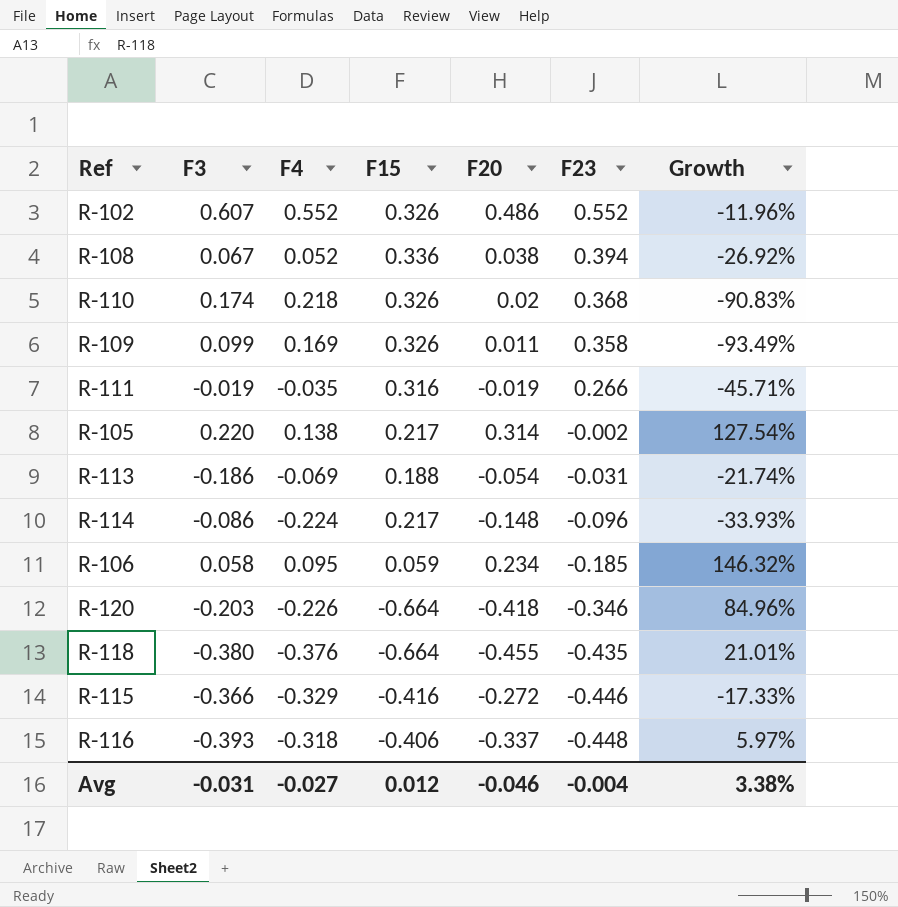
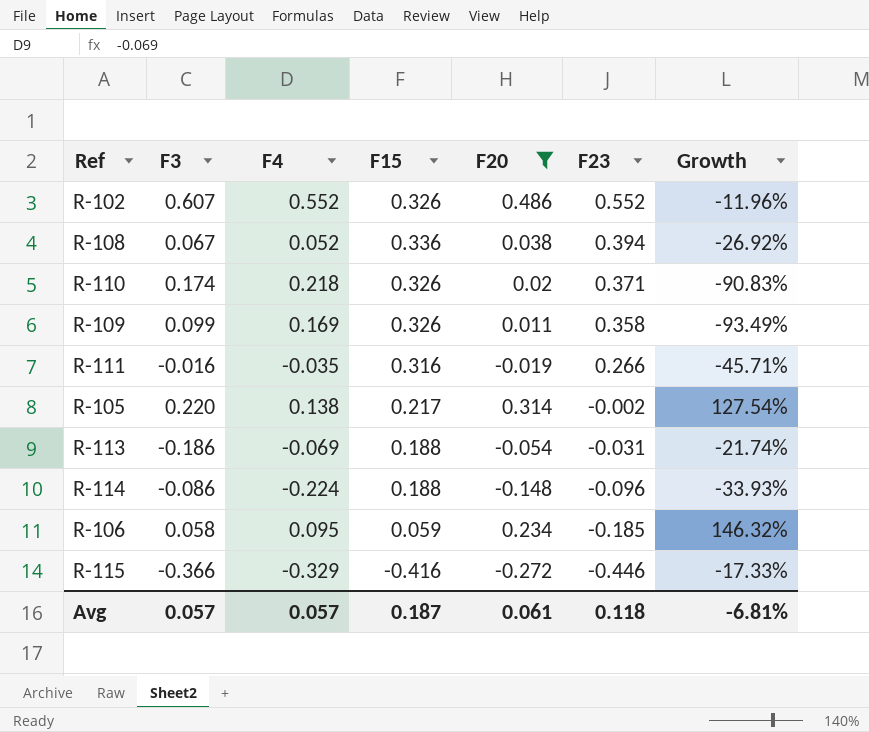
filter: none -> F20 >= -0.272
R-110 | F23: 0.368 -> 0.371
R-111 | F3: -0.019 -> -0.016
R-114 | F15: 0.217 -> 0.188
Avg | F3: -0.031 -> 0.057
Avg | F4: -0.027 -> 0.057
Avg | F15: 0.012 -> 0.187
Avg | F20: -0.046 -> 0.061
Avg | F23: -0.004 -> 0.118
Avg | Growth: 3.38% -> -6.81%

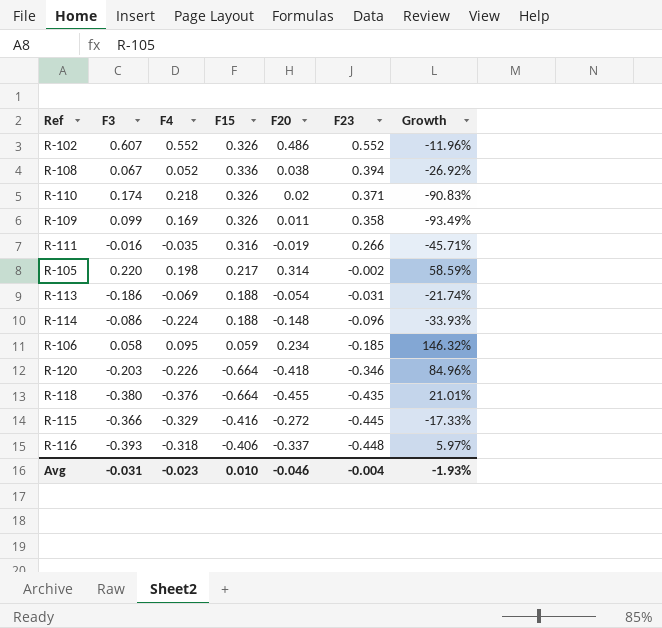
filter: F20 >= -0.272 -> none
R-105 | F4: 0.138 -> 0.198
R-105 | Growth: 127.54% -> 58.59%
R-115 | F23: -0.446 -> -0.445
Avg | F3: 0.057 -> -0.031
Avg | F4: 0.057 -> -0.023
Avg | F15: 0.187 -> 0.010
Avg | F20: 0.061 -> -0.046
Avg | F23: 0.118 -> -0.004
Avg | Growth: -6.81% -> -1.93%

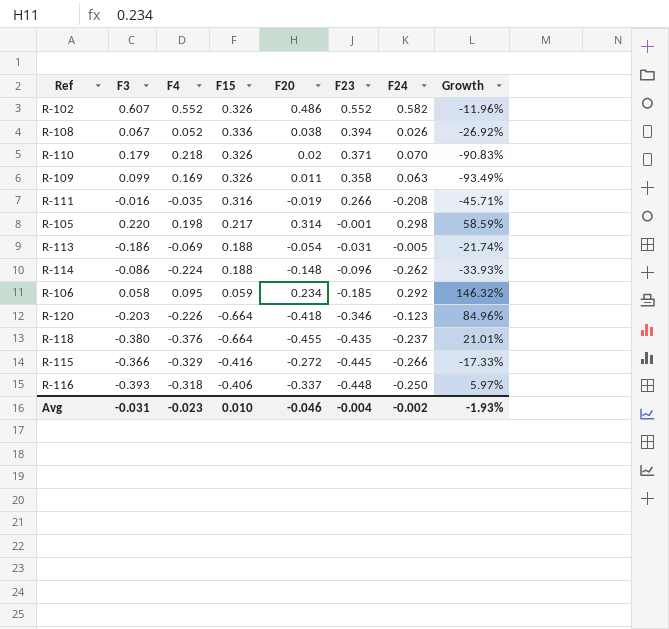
column F24 | position: none -> 7
R-110 | F3: 0.174 -> 0.179
R-105 | F23: -0.002 -> -0.001

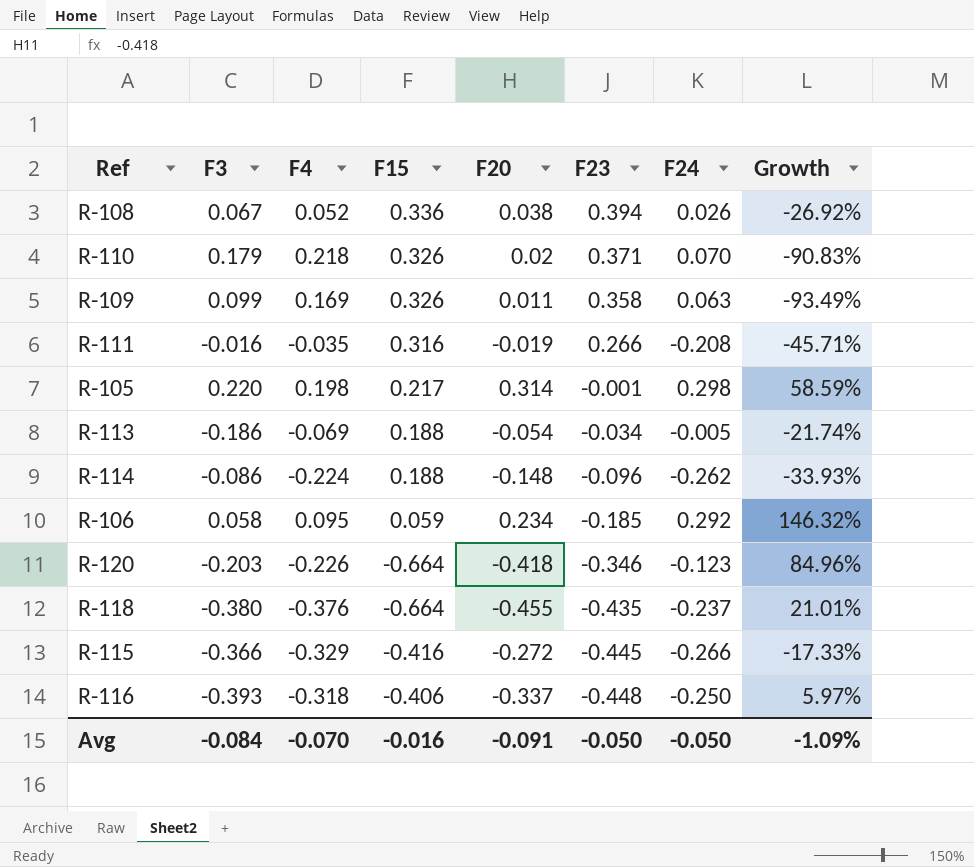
row R-102: 0.607 | 0.552 | 0.326 | 0.486 | 0.552 | 0.582 | -11.96% -> none
R-113 | F23: -0.031 -> -0.034
Avg | F3: -0.031 -> -0.084
Avg | F4: -0.023 -> -0.070
Avg | F15: 0.010 -> -0.016
Avg | F20: -0.046 -> -0.091
Avg | F23: -0.004 -> -0.050
Avg | F24: -0.002 -> -0.050
Avg | Growth: -1.93% -> -1.09%

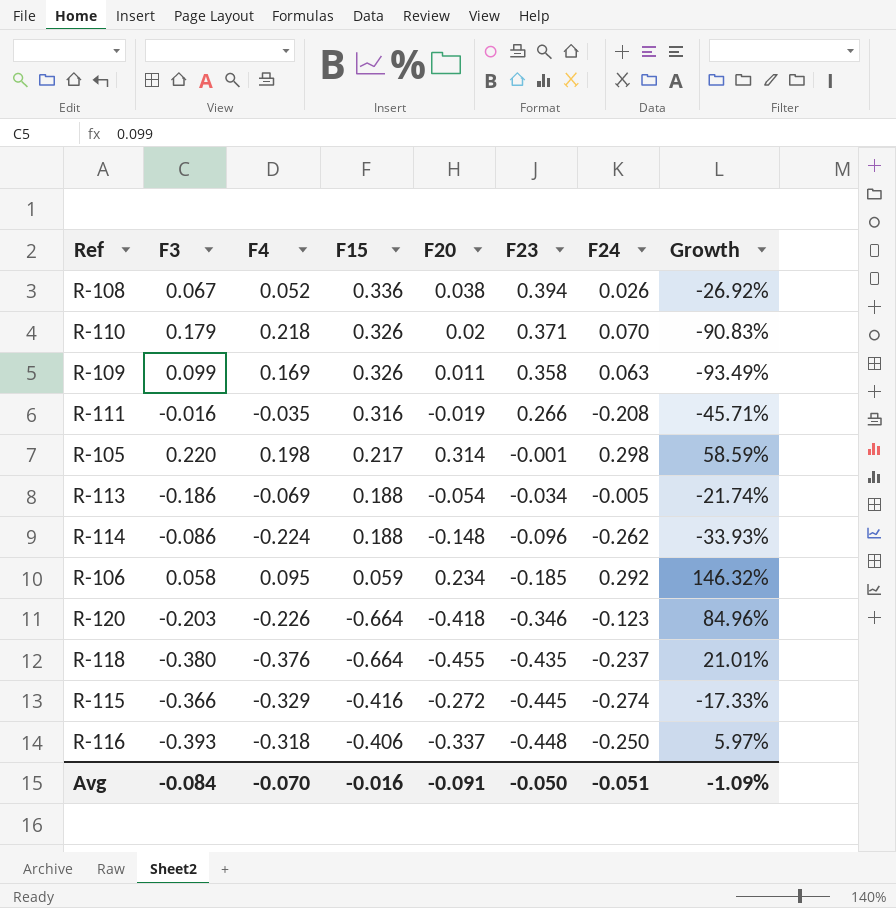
R-115 | F24: -0.266 -> -0.274
Avg | F24: -0.050 -> -0.051

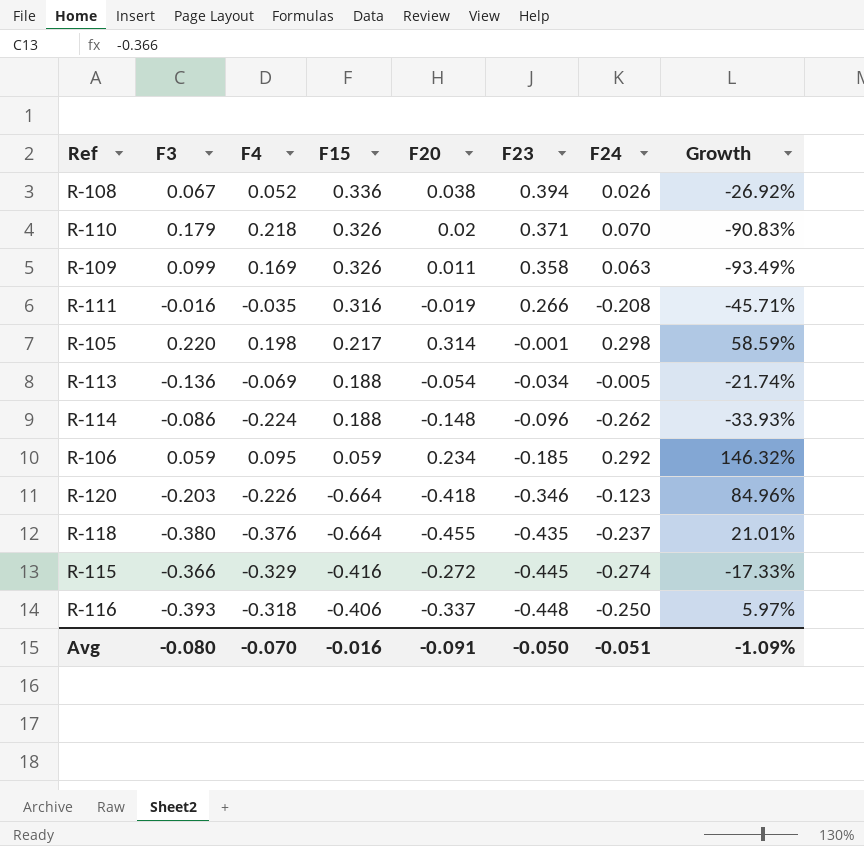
R-113 | F3: -0.186 -> -0.136
R-106 | F3: 0.058 -> 0.059
Avg | F3: -0.084 -> -0.080

